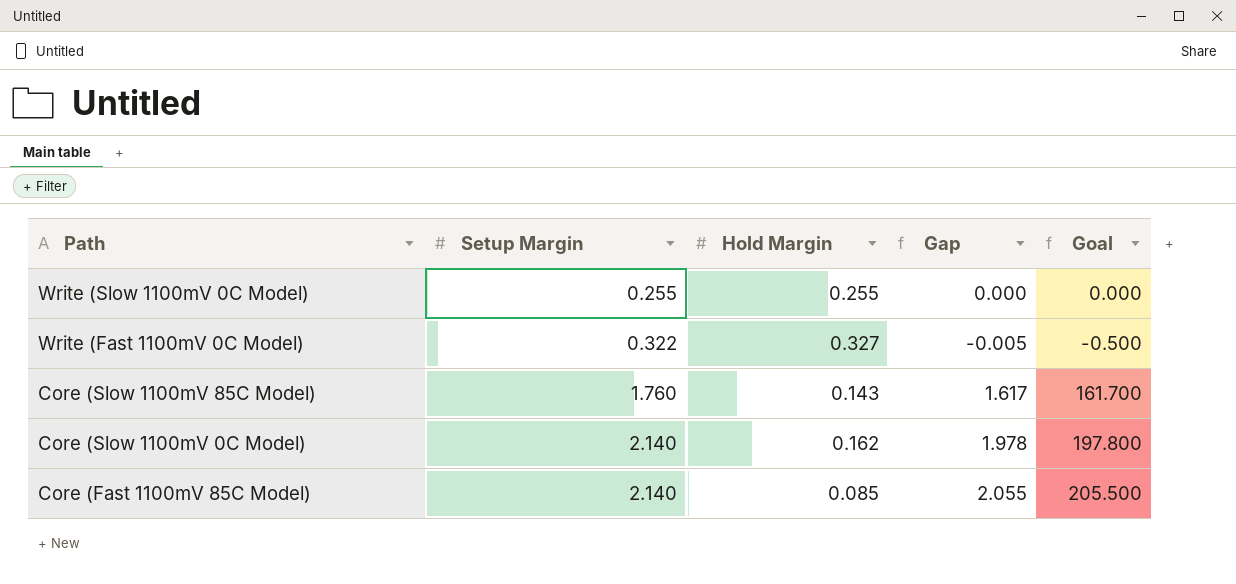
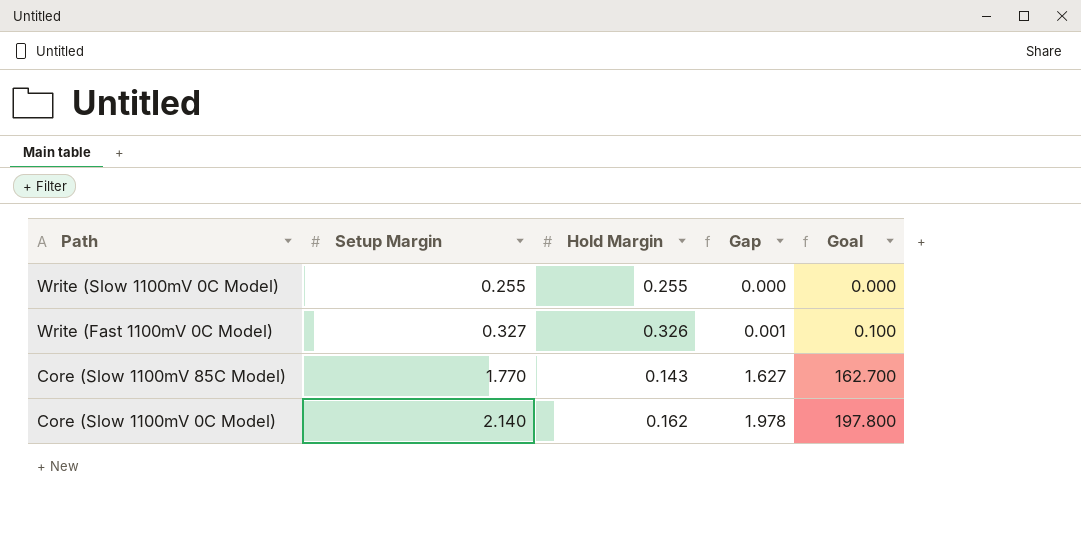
row Core (Fast 1100mV 85C Model): 2.140 | 0.085 | 2.055 | 205.500 -> none
Write (Fast 1100mV 0C Model) | Setup Margin: 0.322 -> 0.327
Write (Fast 1100mV 0C Model) | Hold Margin: 0.327 -> 0.326
Write (Fast 1100mV 0C Model) | Gap: -0.005 -> 0.001
Write (Fast 1100mV 0C Model) | Goal: -0.500 -> 0.100
Core (Slow 1100mV 85C Model) | Setup Margin: 1.760 -> 1.770
Core (Slow 1100mV 85C Model) | Gap: 1.617 -> 1.627
Core (Slow 1100mV 85C Model) | Goal: 161.700 -> 162.700

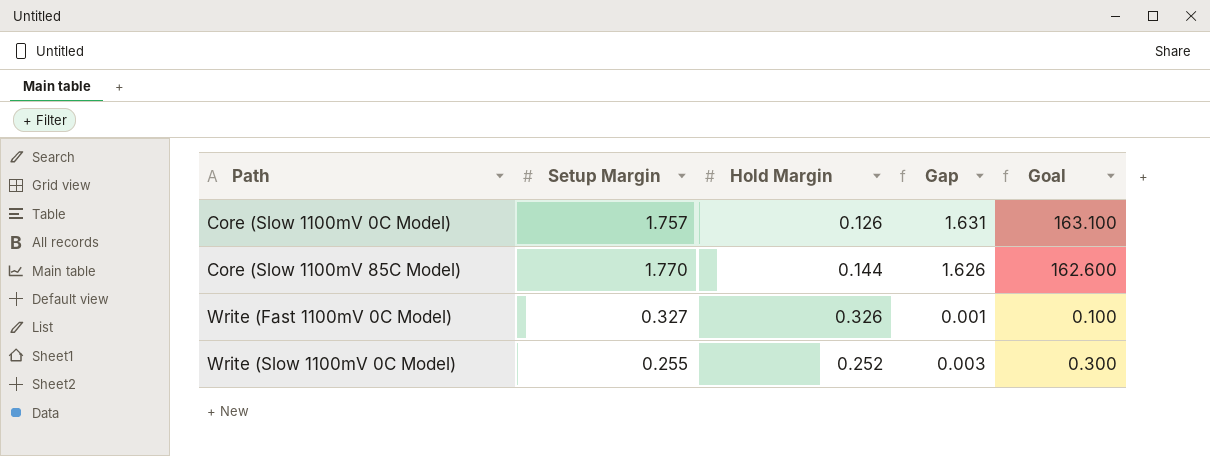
row order: Path descending -> Path ascending
Core (Slow 1100mV 0C Model) | Setup Margin: 2.140 -> 1.757
Core (Slow 1100mV 0C Model) | Hold Margin: 0.162 -> 0.126
Core (Slow 1100mV 0C Model) | Gap: 1.978 -> 1.631
Core (Slow 1100mV 0C Model) | Goal: 197.800 -> 163.100
Core (Slow 1100mV 85C Model) | Hold Margin: 0.143 -> 0.144
Core (Slow 1100mV 85C Model) | Gap: 1.627 -> 1.626
Core (Slow 1100mV 85C Model) | Goal: 162.700 -> 162.600
Write (Slow 1100mV 0C Model) | Hold Margin: 0.255 -> 0.252
Write (Slow 1100mV 0C Model) | Gap: 0.000 -> 0.003
Write (Slow 1100mV 0C Model) | Goal: 0.000 -> 0.300

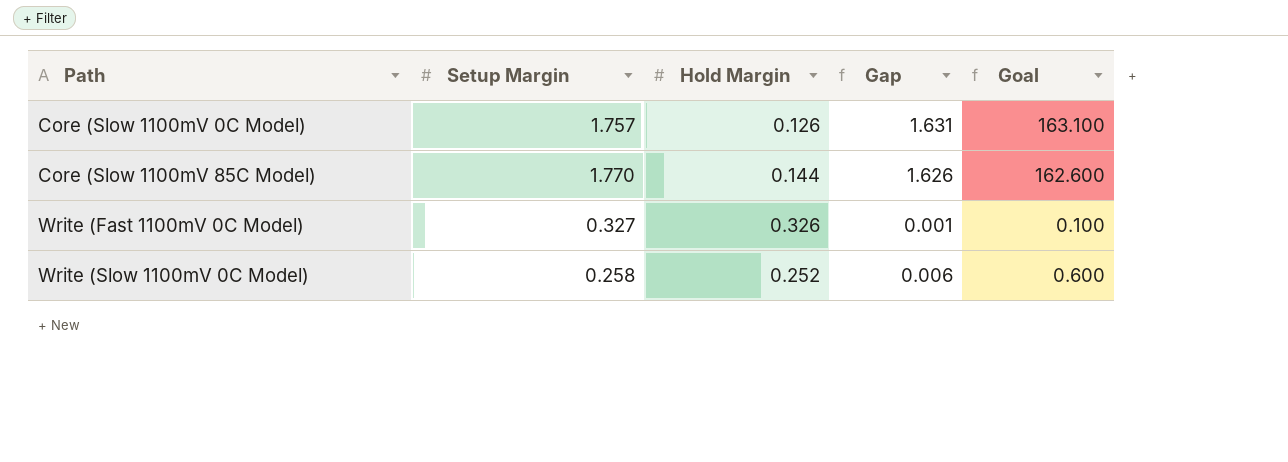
Write (Slow 1100mV 0C Model) | Setup Margin: 0.255 -> 0.258
Write (Slow 1100mV 0C Model) | Gap: 0.003 -> 0.006
Write (Slow 1100mV 0C Model) | Goal: 0.300 -> 0.600

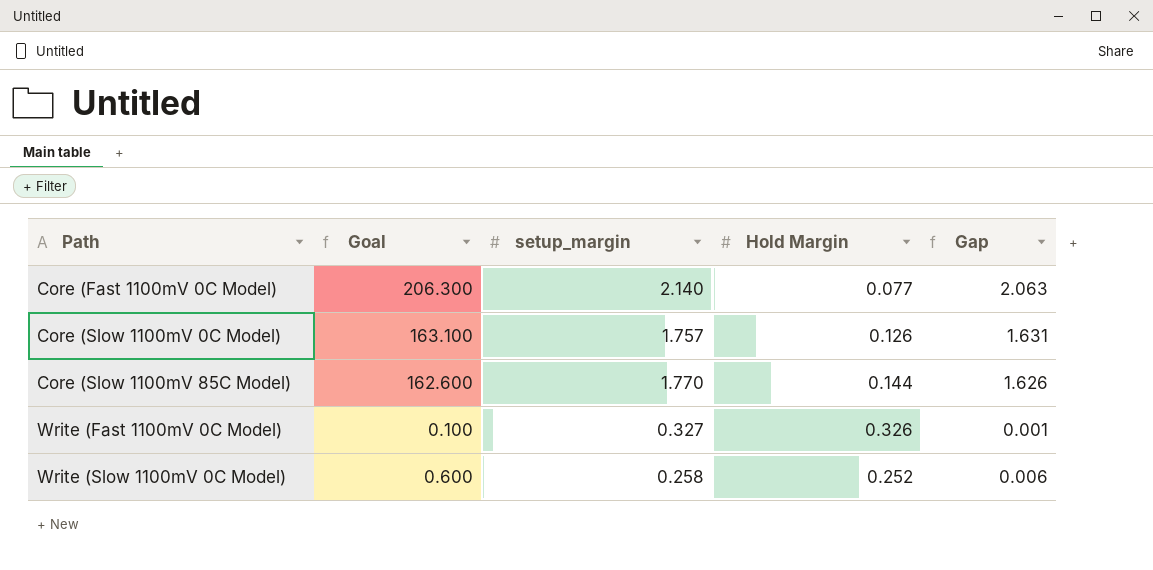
column Goal | position: 5 -> 2
column name: Setup Margin -> setup_margin
row Core (Fast 1100mV 0C Model): none -> 206.300 | 2.140 | 0.077 | 2.063

